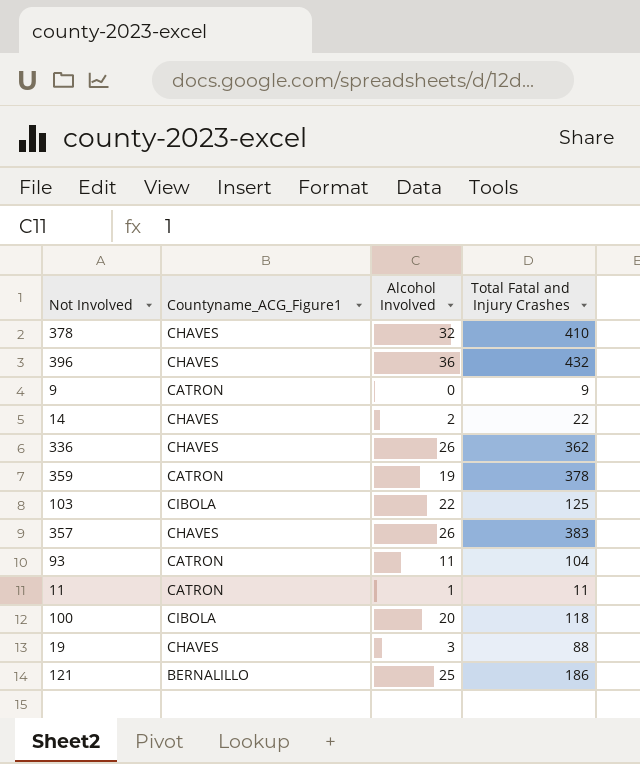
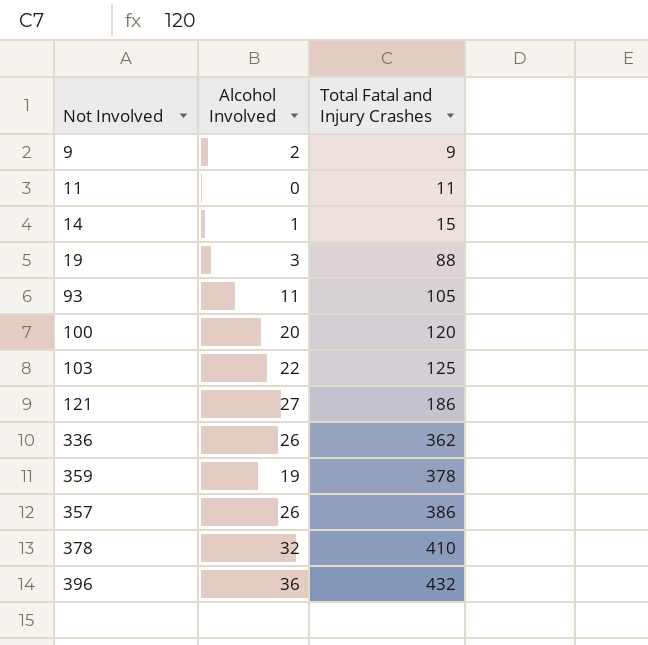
row order: none -> Total Fatal and Injury Crashes ascending
column Countyname_ACG_Figure1 | position: 2 -> none
9 | Alcohol Involved: 0 -> 2
11 | Alcohol Involved: 1 -> 0
14 | Alcohol Involved: 2 -> 1
14 | Total Fatal and Injury Crashes: 22 -> 15
93 | Total Fatal and Injury Crashes: 104 -> 105
100 | Total Fatal and Injury Crashes: 118 -> 120
121 | Alcohol Involved: 25 -> 27
357 | Total Fatal and Injury Crashes: 383 -> 386

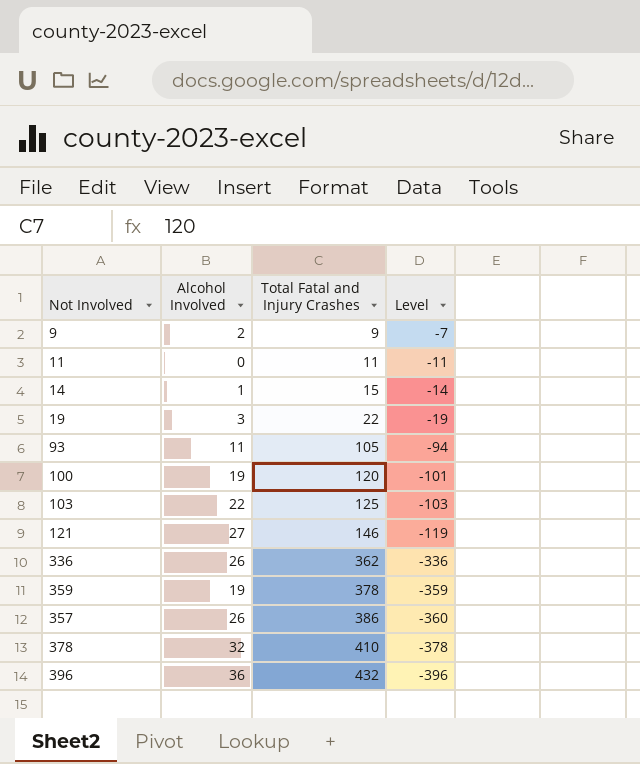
column Level | formula: none -> [Alcohol Involved] - [Total Fatal and Injury Crashes]
19 | Total Fatal and Injury Crashes: 88 -> 22
100 | Alcohol Involved: 20 -> 19
121 | Total Fatal and Injury Crashes: 186 -> 146

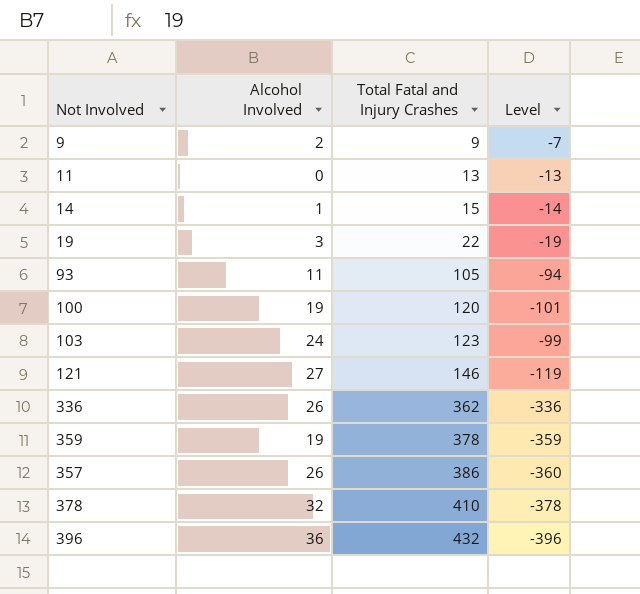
11 | Total Fatal and Injury Crashes: 11 -> 13
11 | Level: -11 -> -13
103 | Alcohol Involved: 22 -> 24
103 | Total Fatal and Injury Crashes: 125 -> 123
103 | Level: -103 -> -99

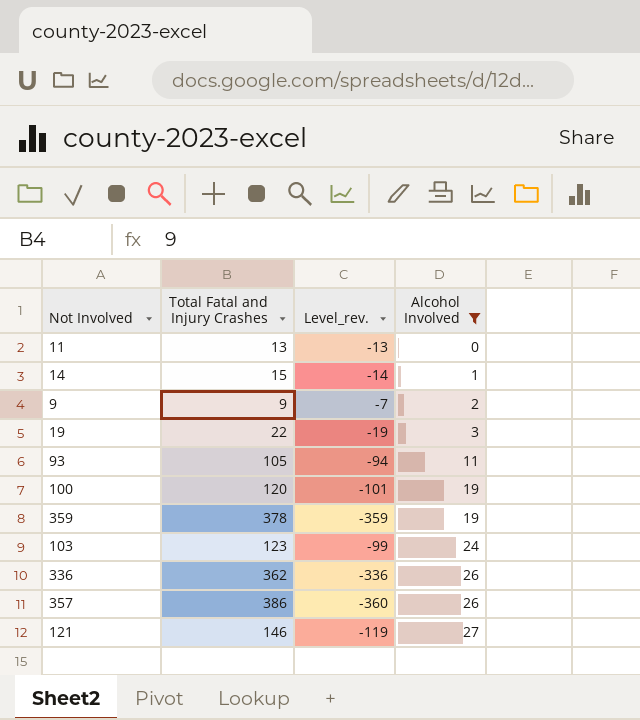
filter: none -> Alcohol Involved <= 27
row order: Total Fatal and Injury Crashes ascending -> Alcohol Involved ascending
column name: Level -> Level_rev.
column Alcohol Involved | position: 2 -> 4

